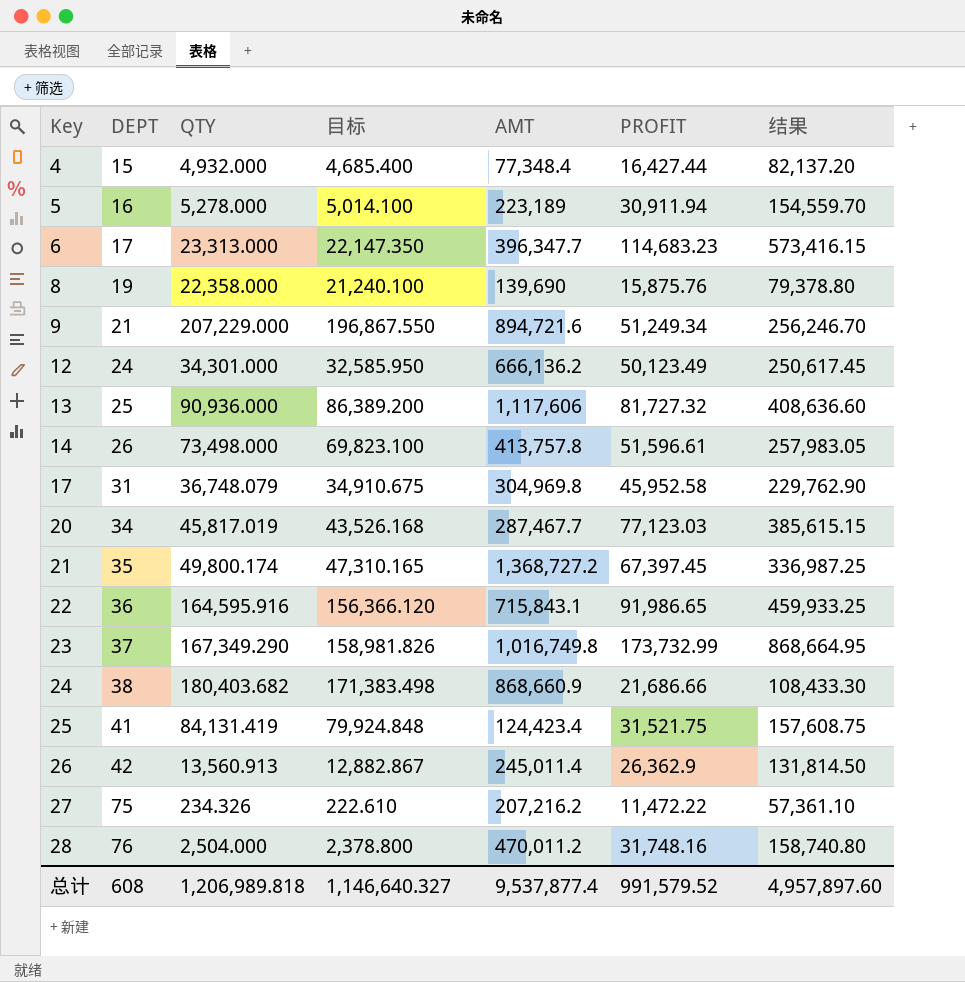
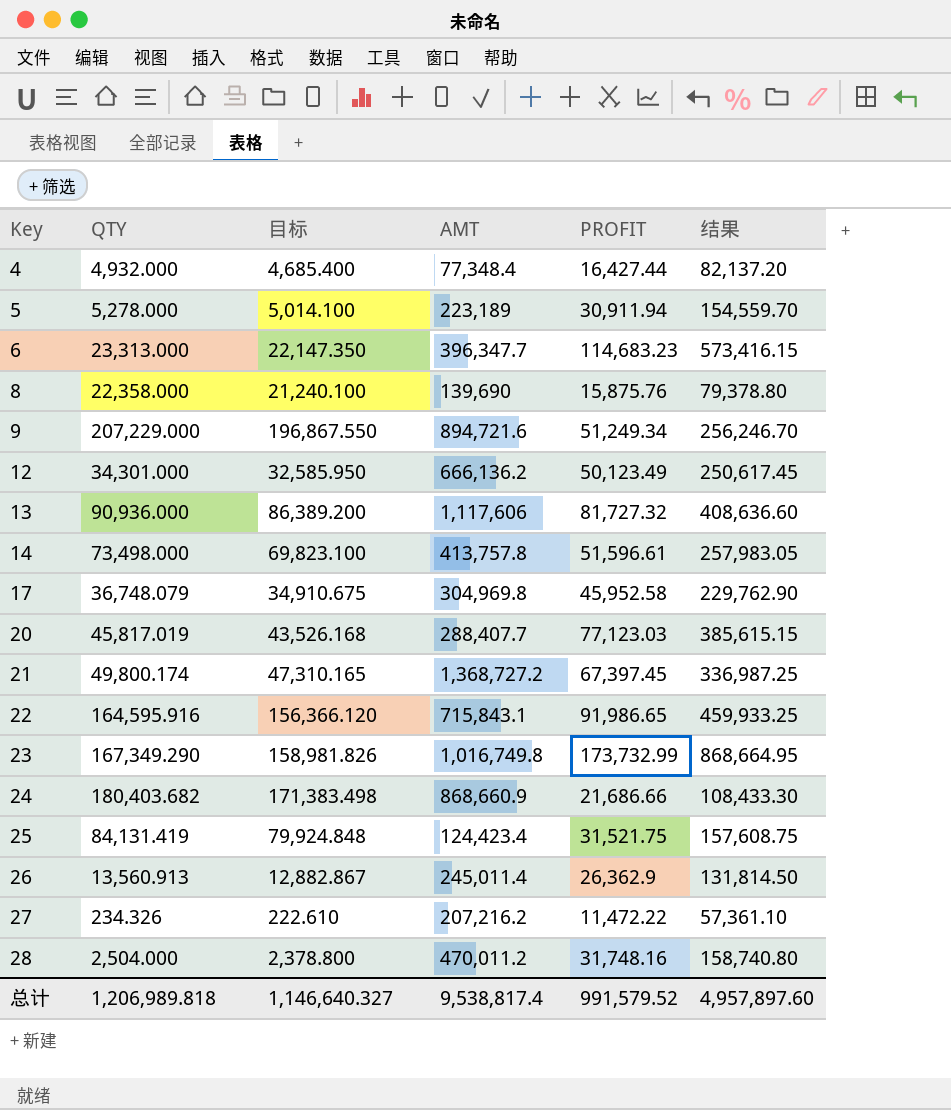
column DEPT | position: 2 -> none
20 | AMT: 287,467.7 -> 288,407.7
总计 | AMT: 9,537,877.4 -> 9,538,817.4

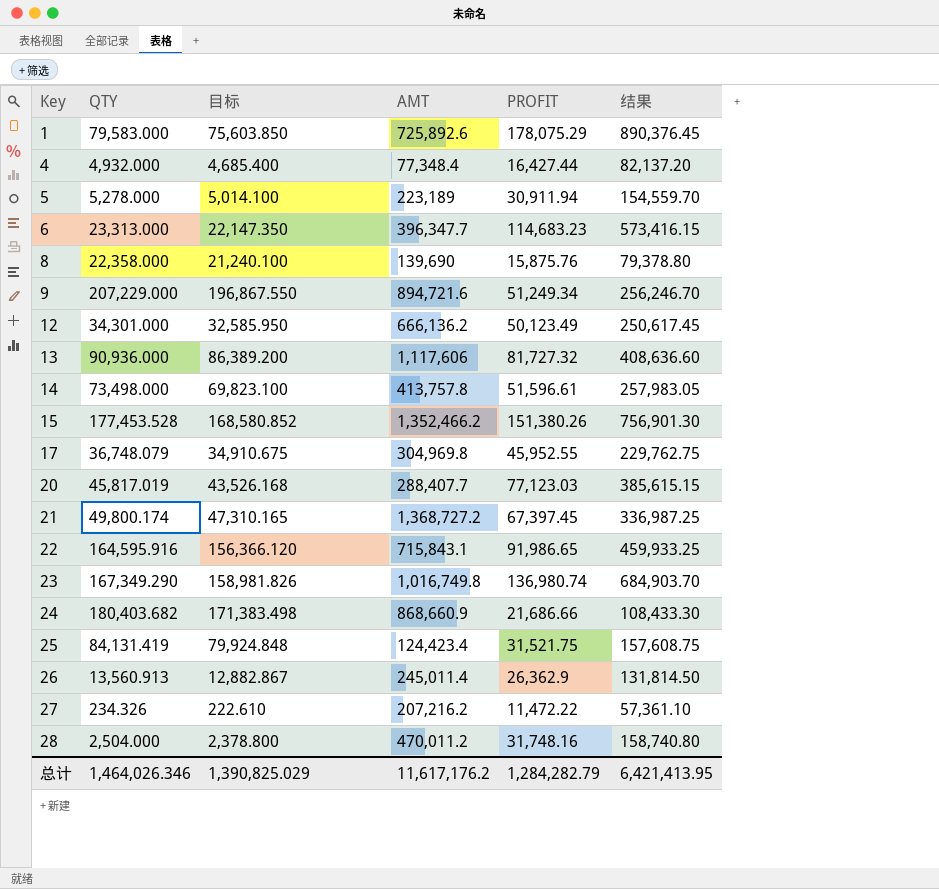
row 1: none -> 79,583.000 | 75,603.850 | 725,892.6 | 178,075.29 | 890,376.45
row 15: none -> 177,453.528 | 168,580.852 | 1,352,466.2 | 151,380.26 | 756,901.30
17 | PROFIT: 45,952.58 -> 45,952.55
17 | 结果: 229,762.90 -> 229,762.75
23 | PROFIT: 173,732.99 -> 136,980.74
23 | 结果: 868,664.95 -> 684,903.70
总计 | QTY: 1,206,989.818 -> 1,464,026.346
总计 | 目标: 1,146,640.327 -> 1,390,825.029
总计 | AMT: 9,538,817.4 -> 11,617,176.2
总计 | PROFIT: 991,579.52 -> 1,284,282.79
总计 | 结果: 4,957,897.60 -> 6,421,413.95

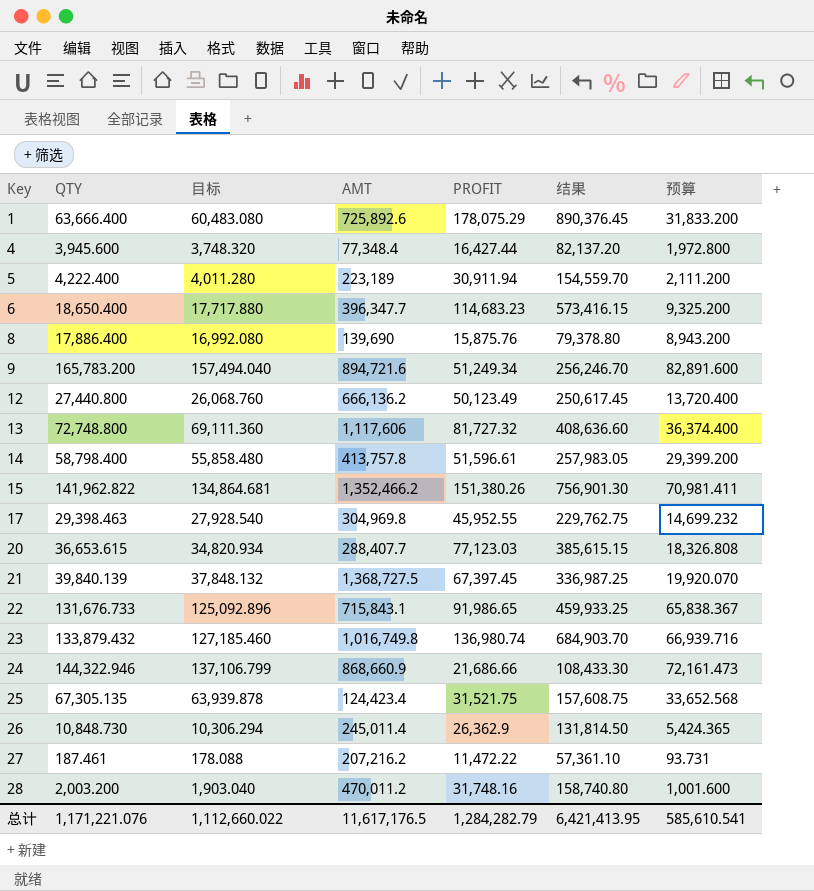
column 预算 | formula: none -> [QTY] * 0.5
1 | QTY: 79,583.000 -> 63,666.400
1 | 目标: 75,603.850 -> 60,483.080
4 | QTY: 4,932.000 -> 3,945.600
4 | 目标: 4,685.400 -> 3,748.320
5 | QTY: 5,278.000 -> 4,222.400
5 | 目标: 5,014.100 -> 4,011.280
6 | QTY: 23,313.000 -> 18,650.400
6 | 目标: 22,147.350 -> 17,717.880
8 | QTY: 22,358.000 -> 17,886.400
8 | 目标: 21,240.100 -> 16,992.080
9 | QTY: 207,229.000 -> 165,783.200
9 | 目标: 196,867.550 -> 157,494.040
12 | QTY: 34,301.000 -> 27,440.800
12 | 目标: 32,585.950 -> 26,068.760
13 | QTY: 90,936.000 -> 72,748.800
13 | 目标: 86,389.200 -> 69,111.360
14 | QTY: 73,498.000 -> 58,798.400
14 | 目标: 69,823.100 -> 55,858.480
15 | QTY: 177,453.528 -> 141,962.822
15 | 目标: 168,580.852 -> 134,864.681
17 | QTY: 36,748.079 -> 29,398.463
17 | 目标: 34,910.675 -> 27,928.540
20 | QTY: 45,817.019 -> 36,653.615
20 | 目标: 43,526.168 -> 34,820.934
21 | QTY: 49,800.174 -> 39,840.139
21 | 目标: 47,310.165 -> 37,848.132
21 | AMT: 1,368,727.2 -> 1,368,727.5
22 | QTY: 164,595.916 -> 131,676.733
22 | 目标: 156,366.120 -> 125,092.896
23 | QTY: 167,349.290 -> 133,879.432
23 | 目标: 158,981.826 -> 127,185.460
24 | QTY: 180,403.682 -> 144,322.946
24 | 目标: 171,383.498 -> 137,106.799
25 | QTY: 84,131.419 -> 67,305.135
25 | 目标: 79,924.848 -> 63,939.878
26 | QTY: 13,560.913 -> 10,848.730
26 | 目标: 12,882.867 -> 10,306.294
27 | QTY: 234.326 -> 187.461
27 | 目标: 222.610 -> 178.088
28 | QTY: 2,504.000 -> 2,003.200
28 | 目标: 2,378.800 -> 1,903.040
总计 | QTY: 1,464,026.346 -> 1,171,221.076
总计 | 目标: 1,390,825.029 -> 1,112,660.022
总计 | AMT: 11,617,176.2 -> 11,617,176.5

